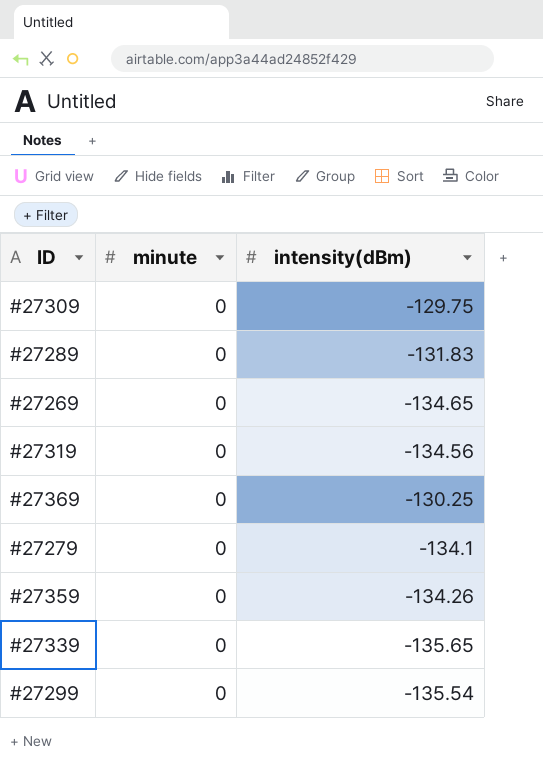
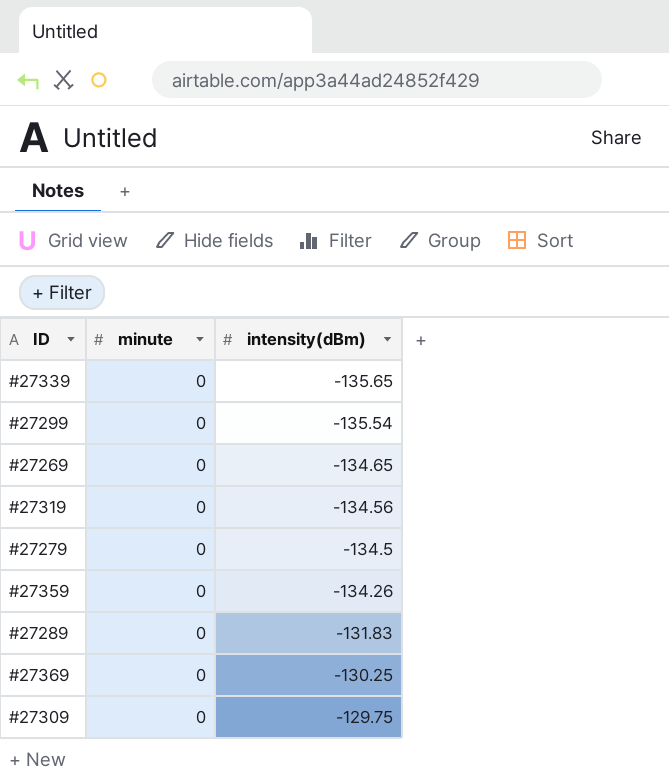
row order: none -> intensity(dBm) ascending
#27279 | intensity(dBm): -134.1 -> -134.5

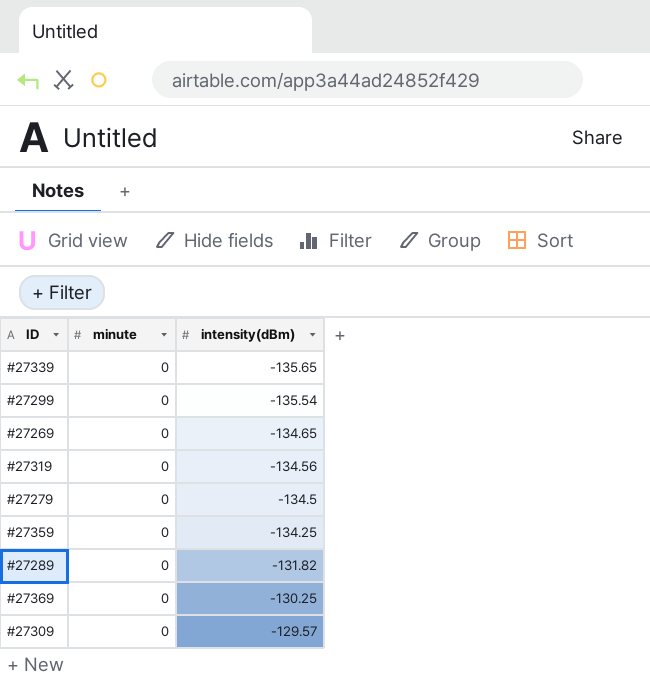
#27359 | intensity(dBm): -134.26 -> -134.25
#27289 | intensity(dBm): -131.83 -> -131.82
#27309 | intensity(dBm): -129.75 -> -129.57

